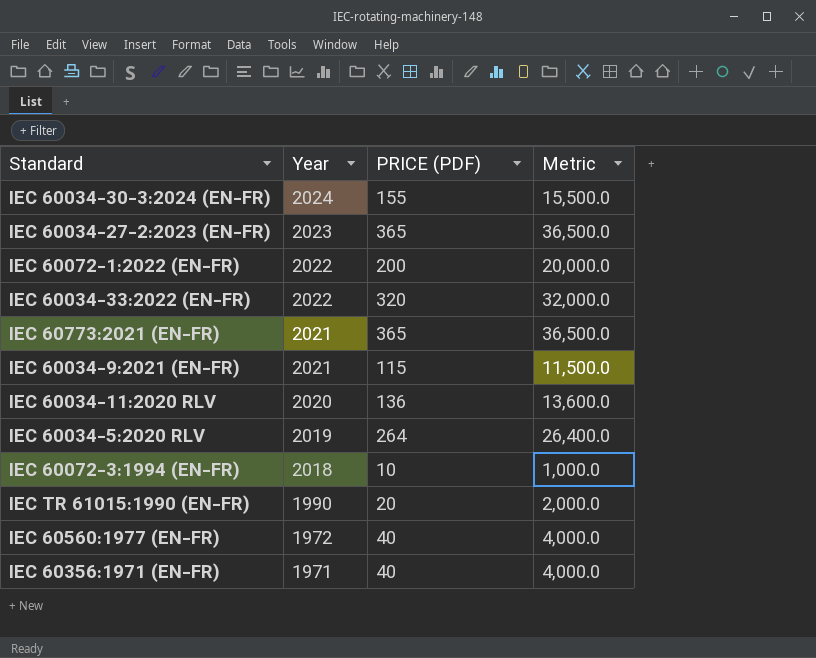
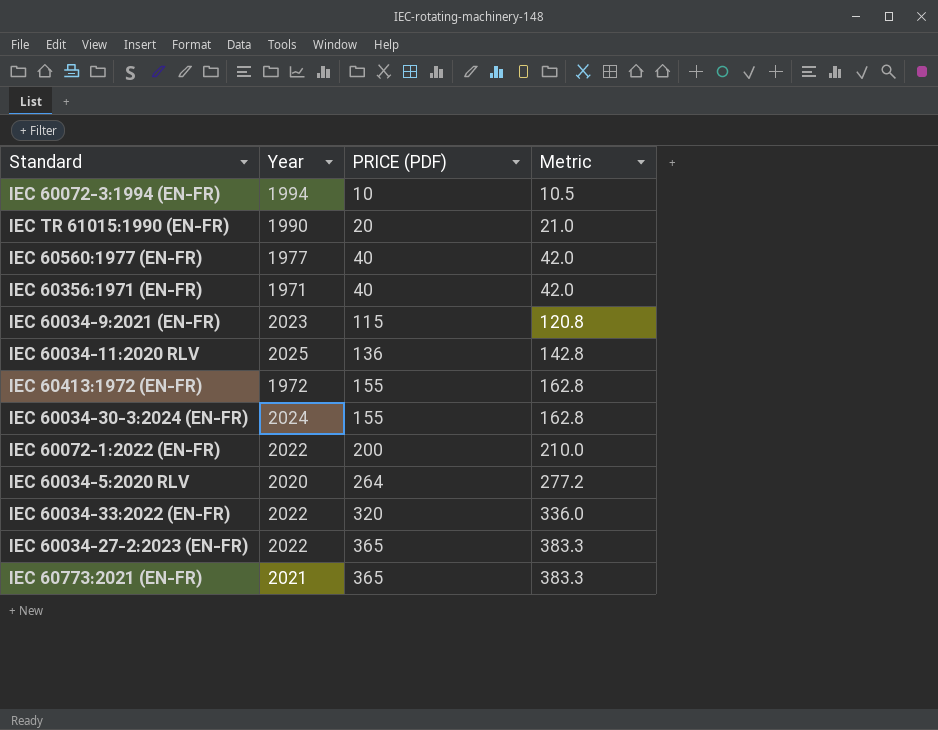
row order: Year descending -> PRICE (PDF) ascending
column Metric | formula: [PRICE (PDF)] * 100 -> [PRICE (PDF)] * 1.05
IEC 60072-3:1994 (EN-FR) | Year: 2018 -> 1994
IEC 60560:1977 (EN-FR) | Year: 1972 -> 1977
IEC 60034-9:2021 (EN-FR) | Year: 2021 -> 2023
IEC 60034-11:2020 RLV | Year: 2020 -> 2025
row IEC 60413:1972 (EN-FR): none -> 1972 | 155 | 162.8
IEC 60034-5:2020 RLV | Year: 2019 -> 2020
IEC 60034-27-2:2023 (EN-FR) | Year: 2023 -> 2022

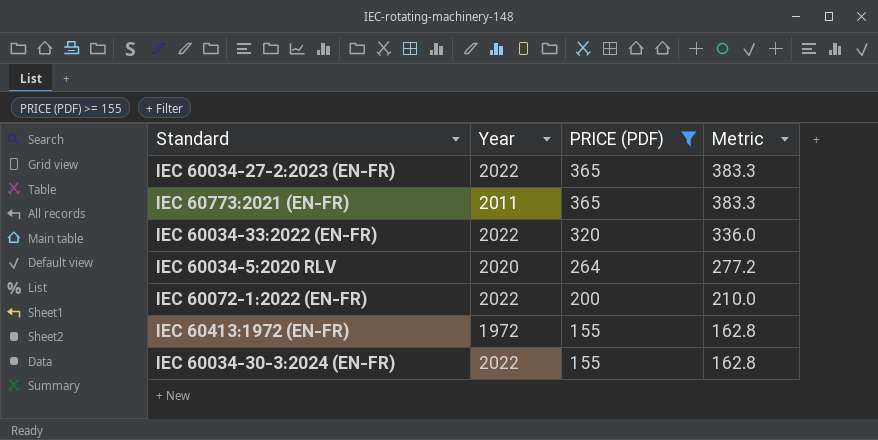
filter: none -> PRICE (PDF) >= 155
row order: PRICE (PDF) ascending -> PRICE (PDF) descending
IEC 60773:2021 (EN-FR) | Year: 2021 -> 2011
IEC 60034-30-3:2024 (EN-FR) | Year: 2024 -> 2022

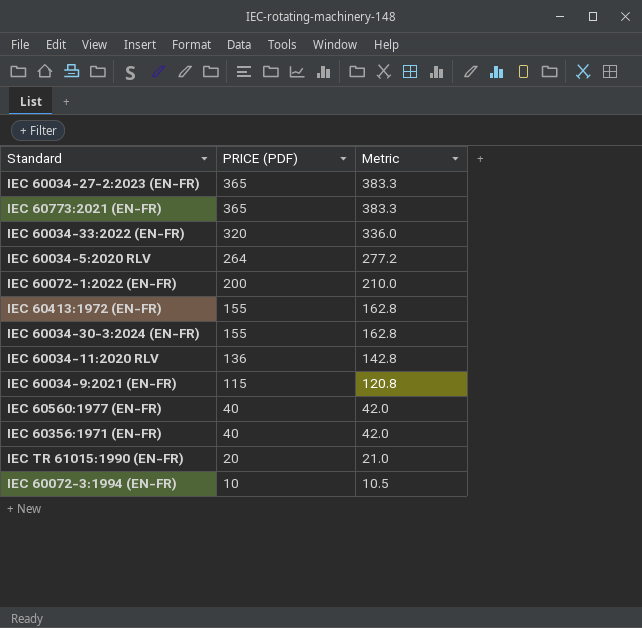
filter: PRICE (PDF) >= 155 -> none
column Year | position: 2 -> none

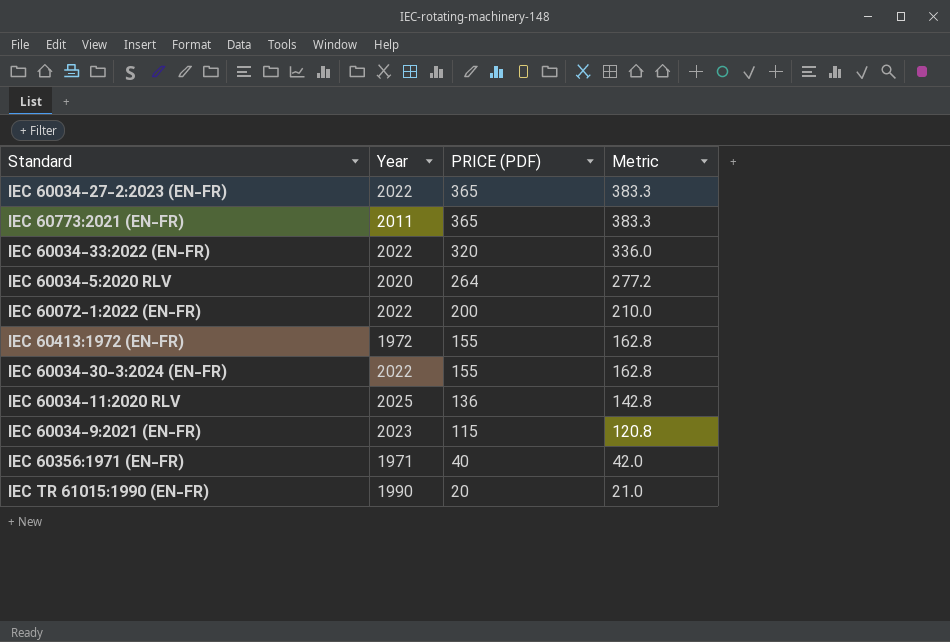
column Year | position: none -> 2
row IEC 60560:1977 (EN-FR): 40 | 42.0 -> none
row IEC 60072-3:1994 (EN-FR): 10 | 10.5 -> none

